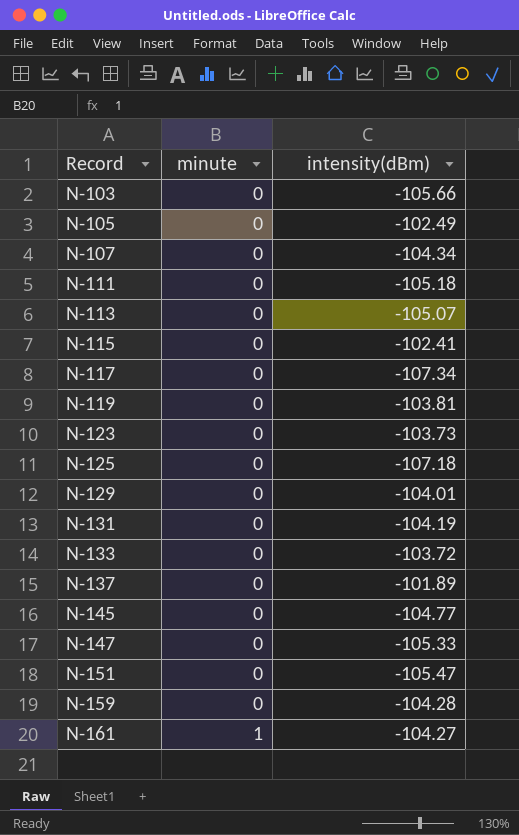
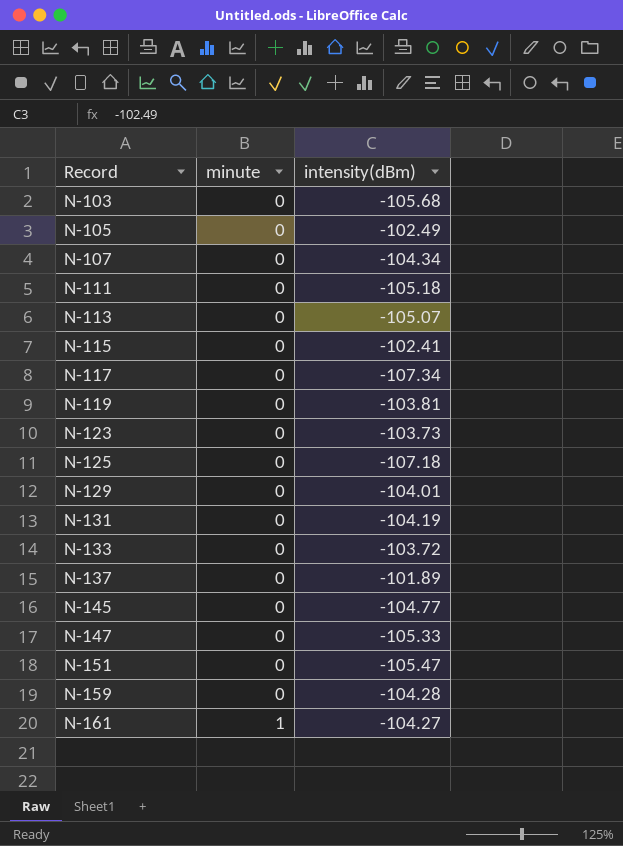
N-103 | intensity(dBm): -105.66 -> -105.68

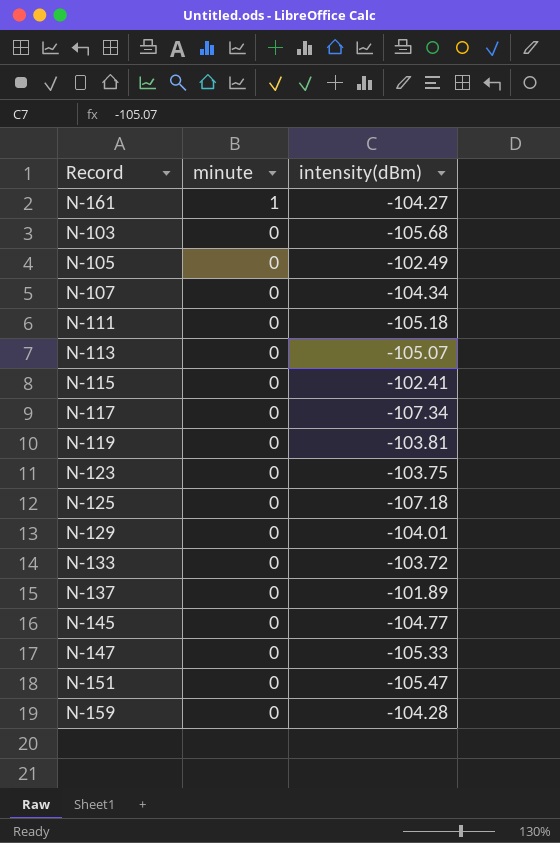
row order: Record ascending -> minute descending
row N-131: 0 | -104.19 -> none
N-123 | intensity(dBm): -103.73 -> -103.75

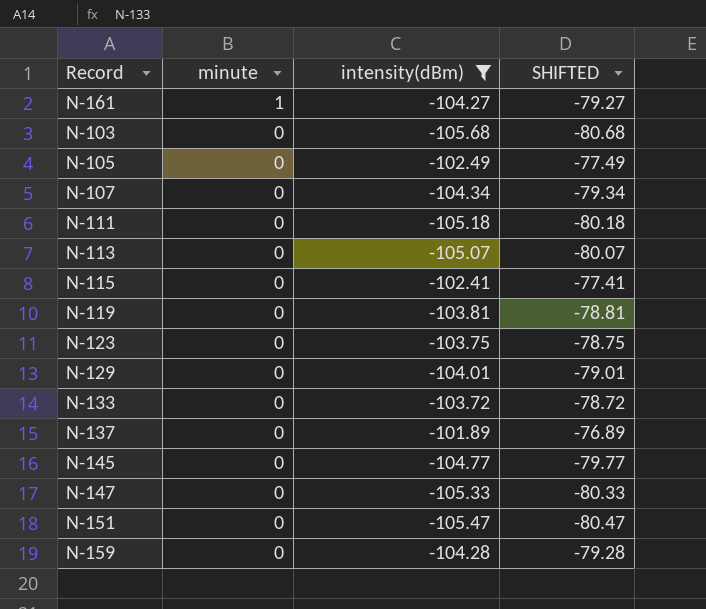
filter: none -> intensity(dBm) >= -105.68
column SHIFTED | formula: none -> [intensity(dBm)] + 25

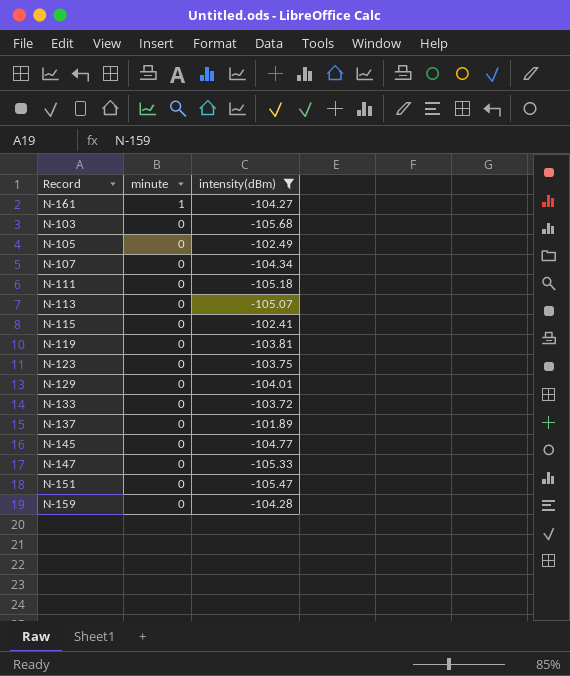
column SHIFTED | formula: [intensity(dBm)] + 25 -> none

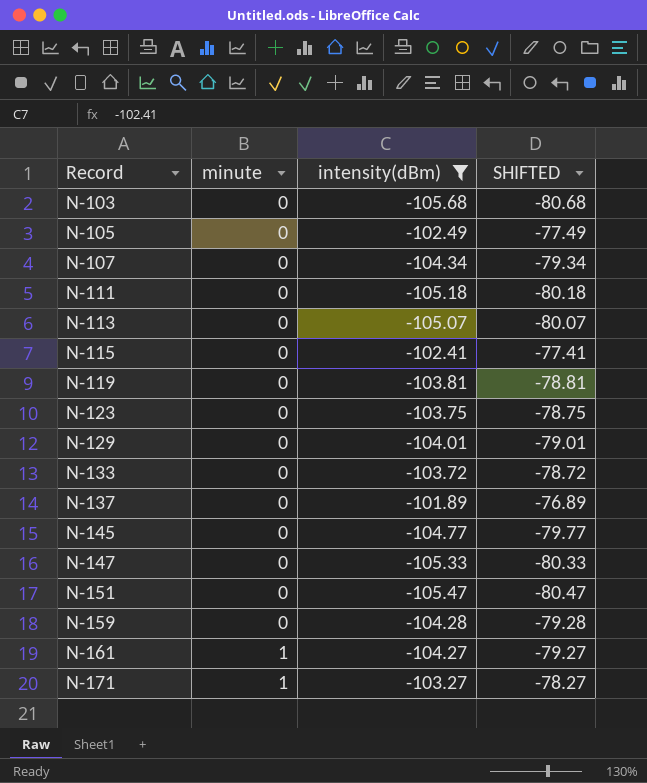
row order: minute descending -> Record ascending
column SHIFTED | formula: none -> [intensity(dBm)] + 25
row N-171: none -> 1 | -103.27 | -78.27

